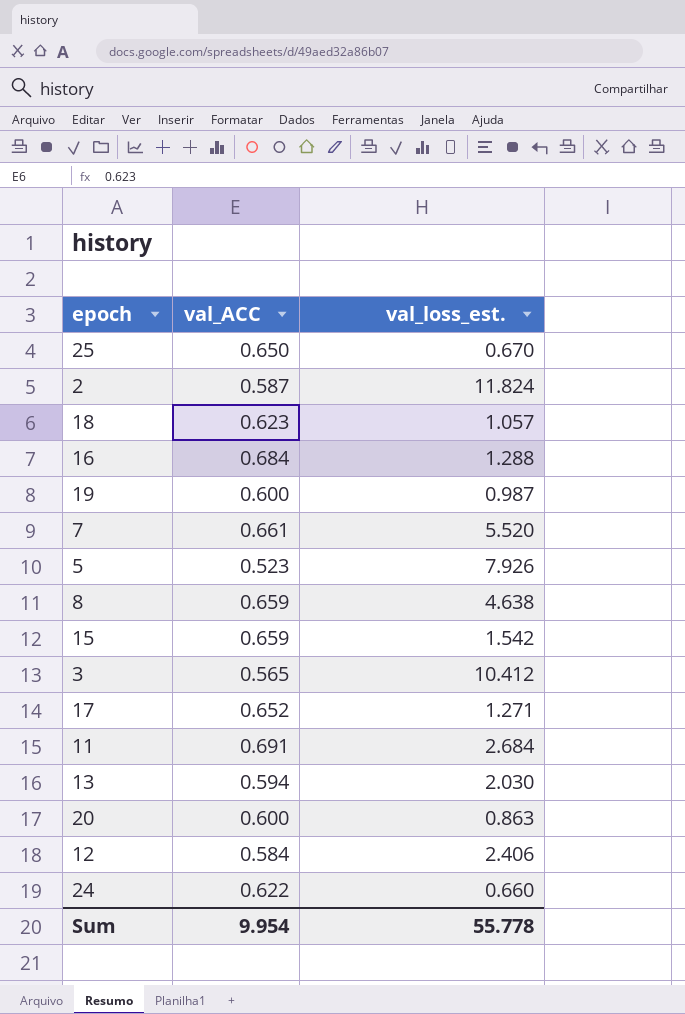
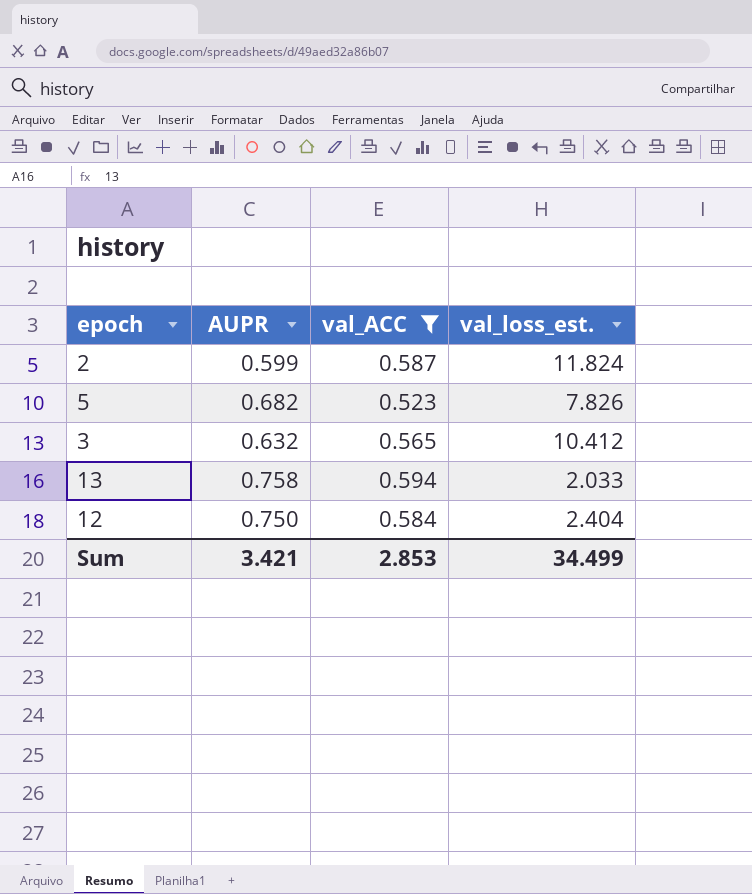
filter: none -> val_ACC <= 0.594
column AUPR | position: none -> 2
5 | val_loss_est.: 7.926 -> 7.826
13 | val_loss_est.: 2.030 -> 2.033
12 | val_loss_est.: 2.406 -> 2.404
Sum | val_ACC: 9.954 -> 2.853
Sum | val_loss_est.: 55.778 -> 34.499

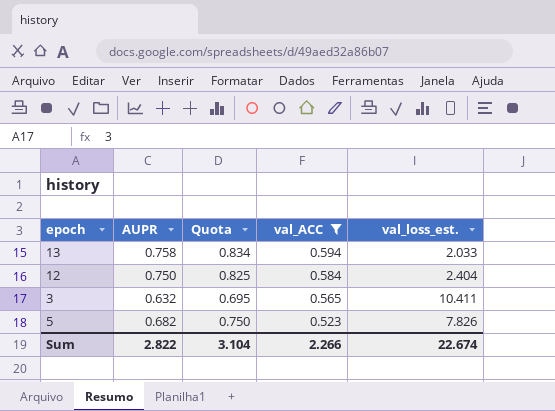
row order: none -> val_ACC descending
column Quota | formula: none -> [AUPR] * 1.1
row 2: 0.599 | 0.587 | 11.824 -> none
3 | val_loss_est.: 10.412 -> 10.411
Sum | AUPR: 3.421 -> 2.822
Sum | val_ACC: 2.853 -> 2.266
Sum | val_loss_est.: 34.499 -> 22.674

